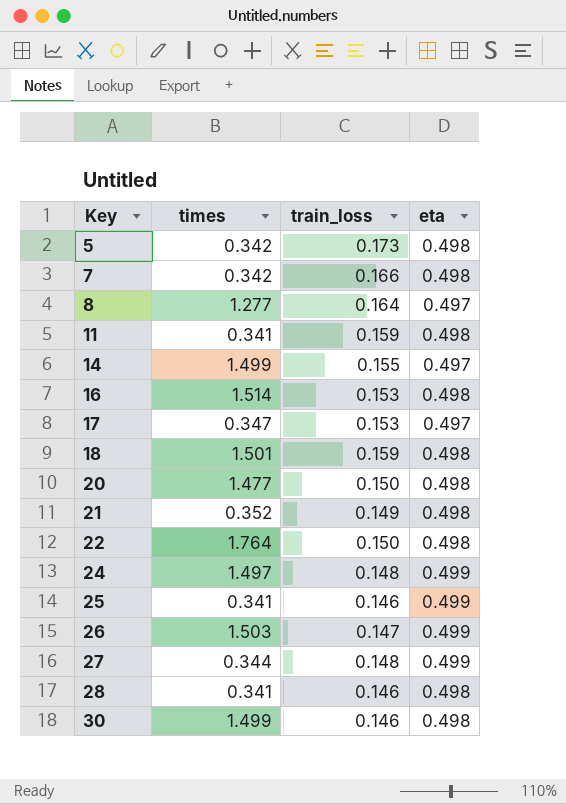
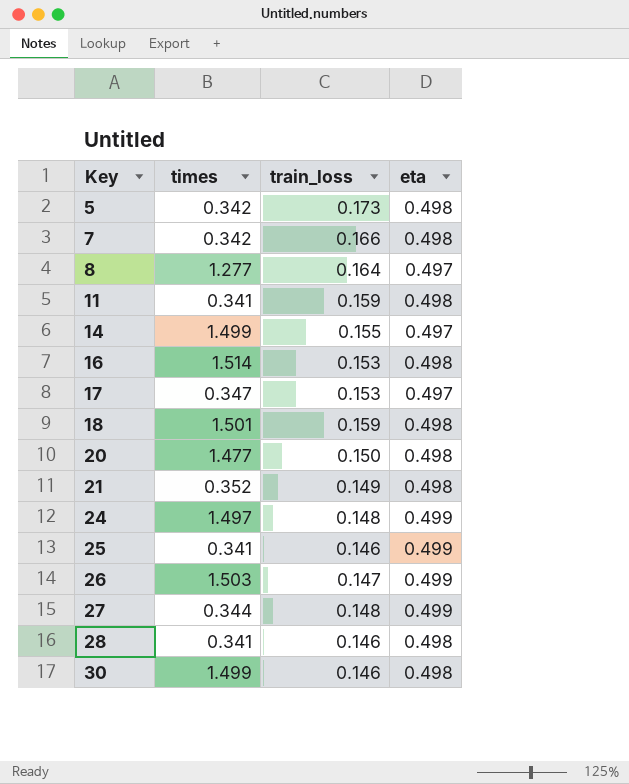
row 22: 1.764 | 0.150 | 0.498 -> none

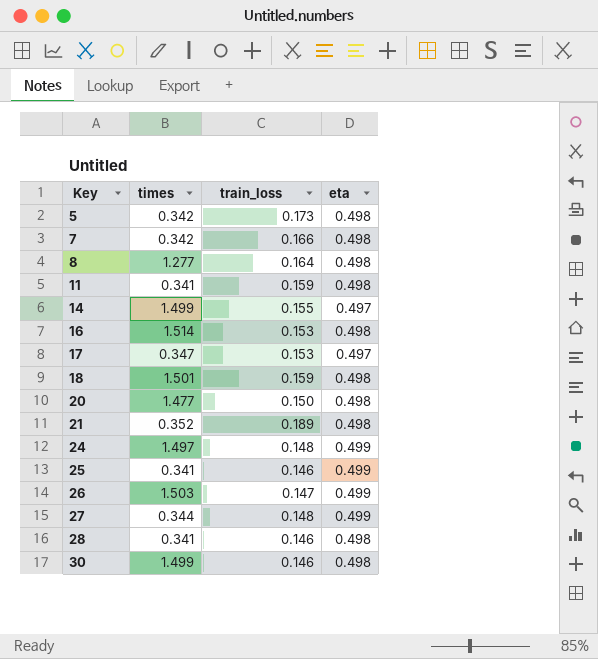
8 | eta: 0.497 -> 0.498
21 | train_loss: 0.149 -> 0.189

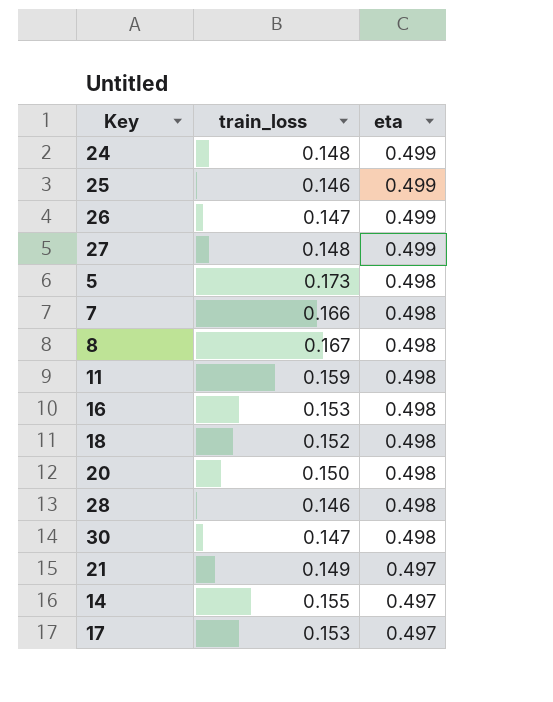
row order: Key ascending -> eta descending
column times | position: 2 -> none
8 | train_loss: 0.164 -> 0.167
18 | train_loss: 0.159 -> 0.152
30 | train_loss: 0.146 -> 0.147
21 | train_loss: 0.189 -> 0.149
21 | eta: 0.498 -> 0.497

